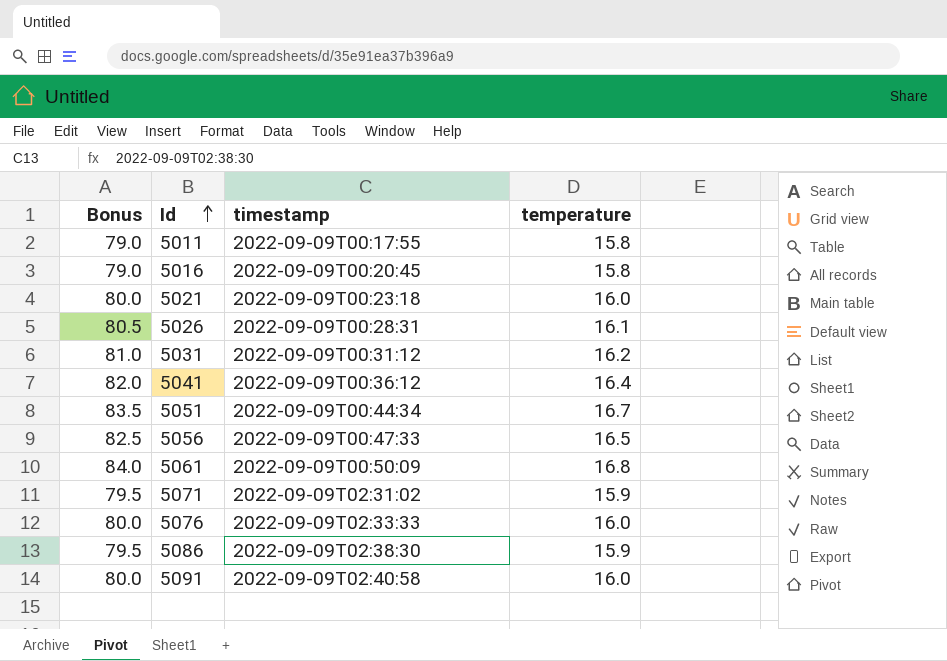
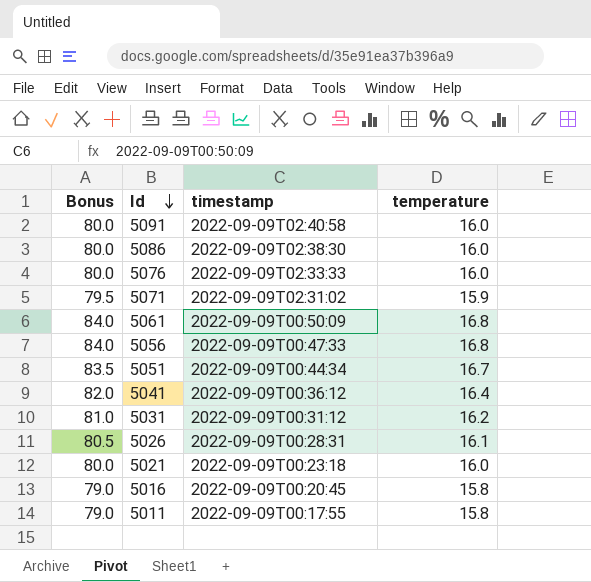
row order: Id ascending -> Id descending
5086 | Bonus: 79.5 -> 80.0
5086 | temperature: 15.9 -> 16.0
5056 | Bonus: 82.5 -> 84.0
5056 | temperature: 16.5 -> 16.8

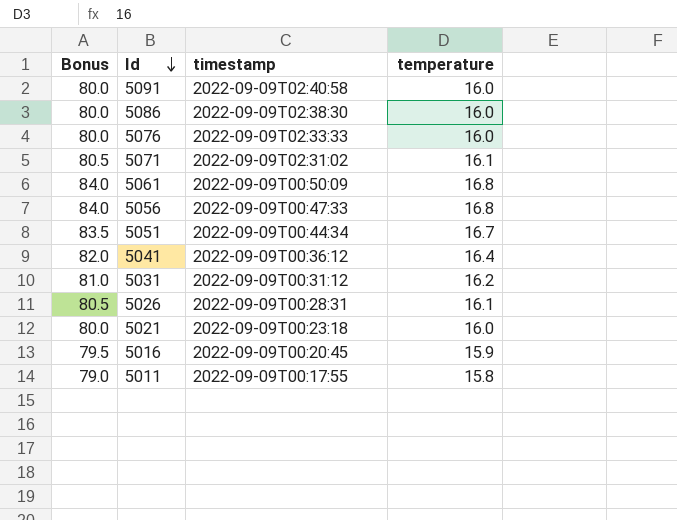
5071 | Bonus: 79.5 -> 80.5
5071 | temperature: 15.9 -> 16.1
5016 | Bonus: 79.0 -> 79.5
5016 | temperature: 15.8 -> 15.9

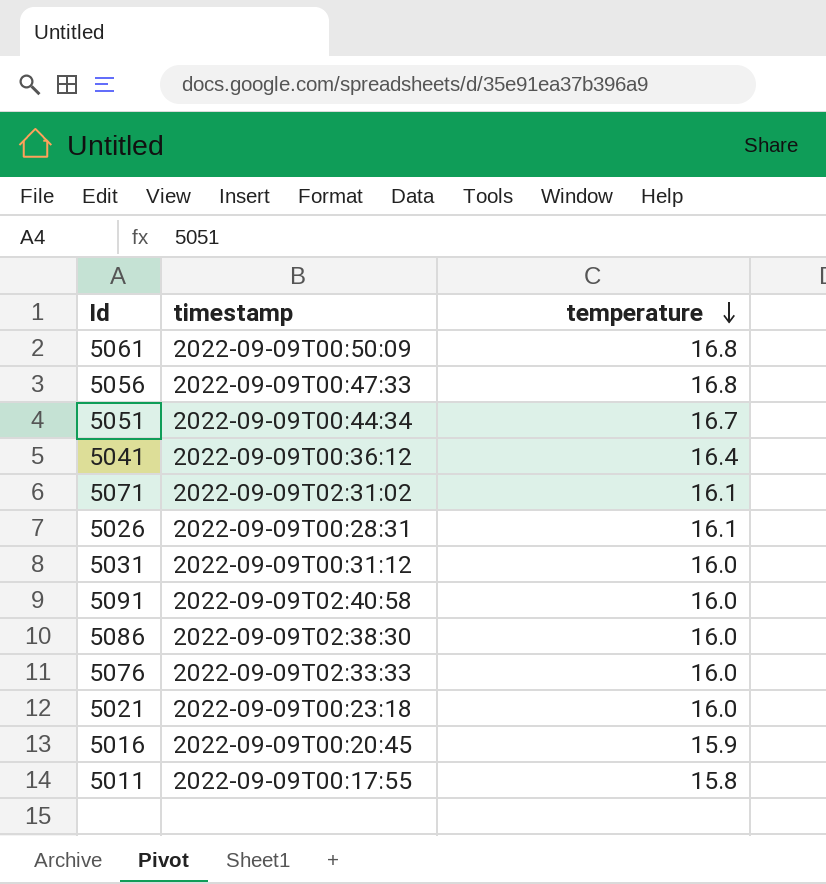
row order: Id descending -> temperature descending
column Bonus | formula: [temperature] * 5 -> none
5031 | temperature: 16.2 -> 16.0

